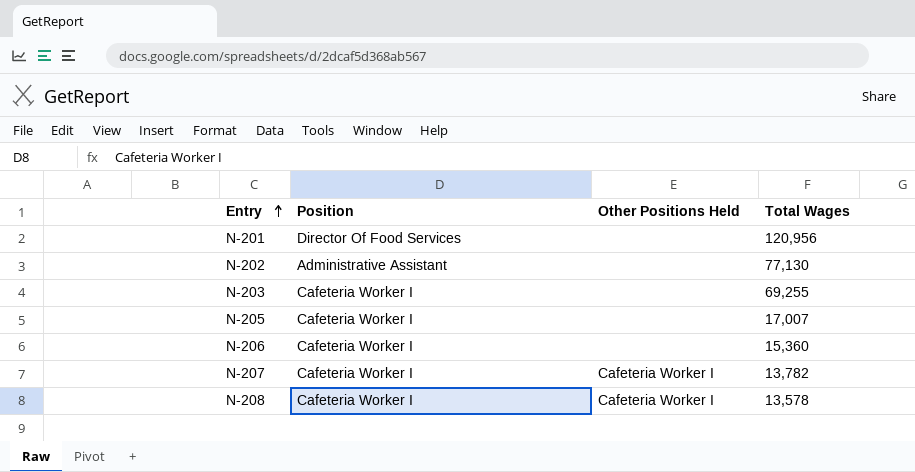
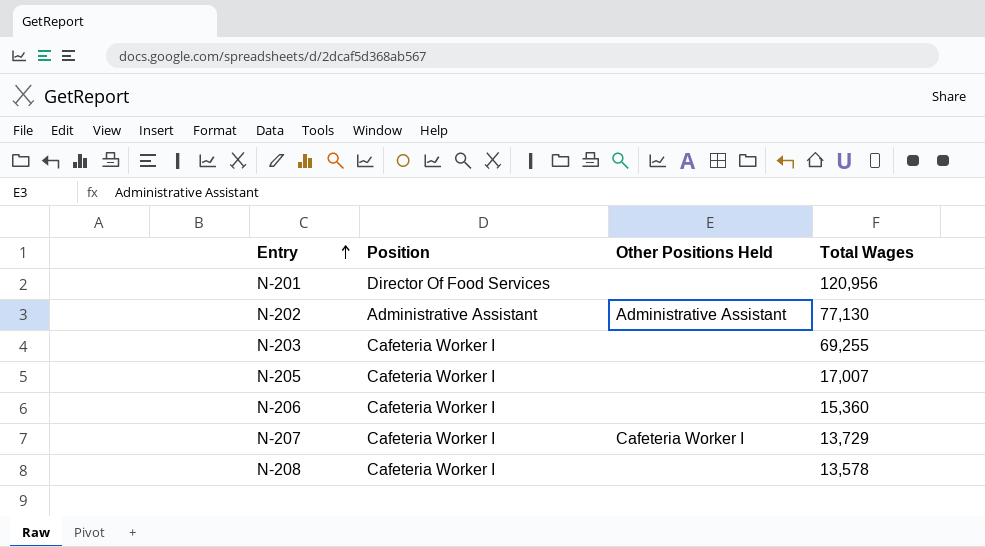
N-202 | Other Positions Held: none -> Administrative Assistant
N-207 | Total Wages: 13,782 -> 13,729
N-208 | Other Positions Held: Cafeteria Worker I -> none

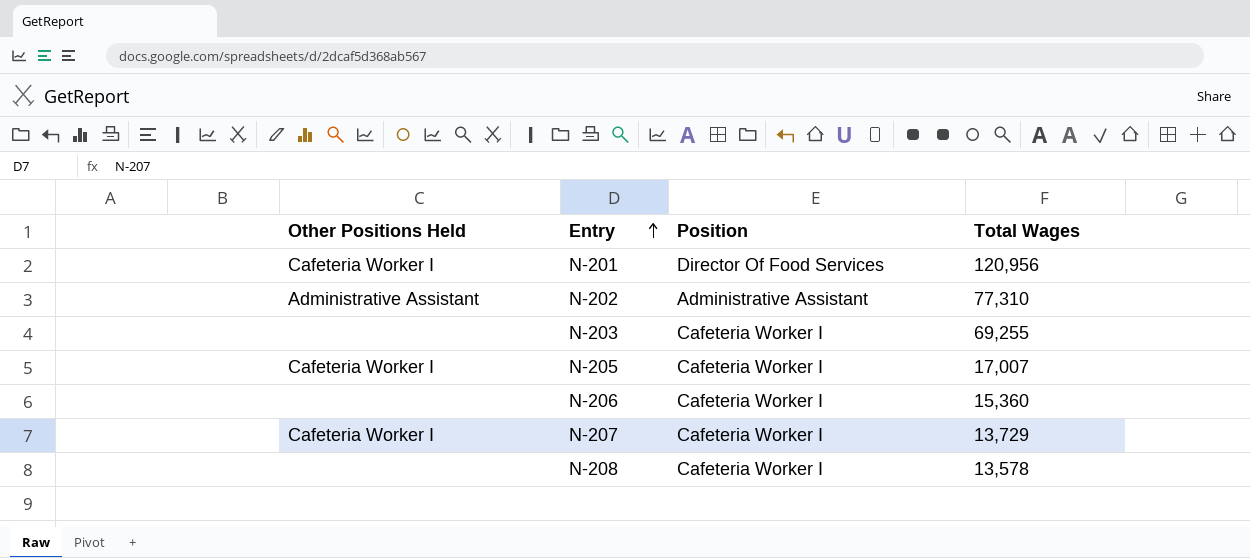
column Other Positions Held | position: 3 -> 1
N-201 | Other Positions Held: none -> Cafeteria Worker I
N-202 | Total Wages: 77,130 -> 77,310
N-205 | Other Positions Held: none -> Cafeteria Worker I

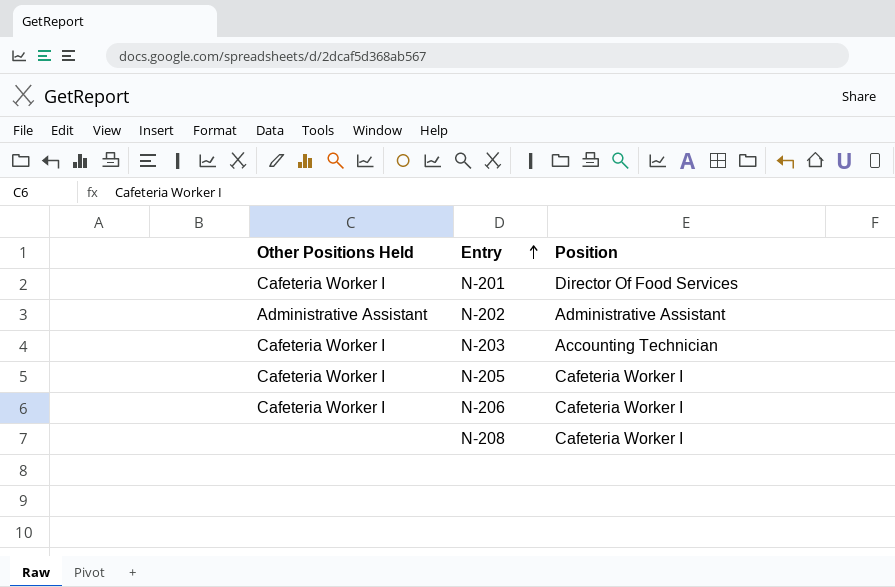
column Total Wages | position: 4 -> none
row N-207: Cafeteria Worker I | Cafeteria Worker I | 13,729 -> none
N-203 | Other Positions Held: none -> Cafeteria Worker I
N-203 | Position: Cafeteria Worker I -> Accounting Technician
N-206 | Other Positions Held: none -> Cafeteria Worker I

